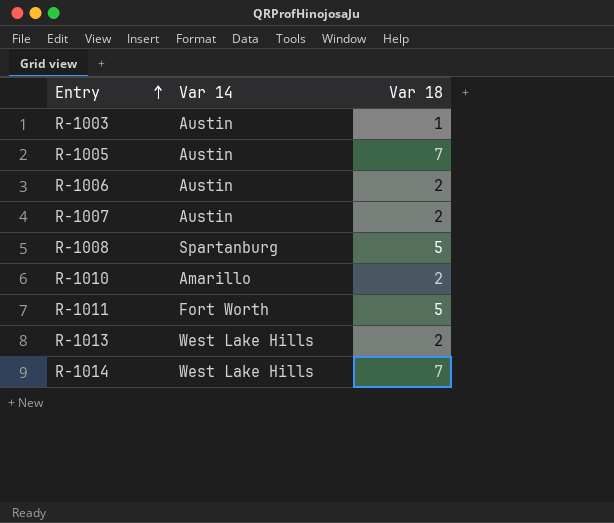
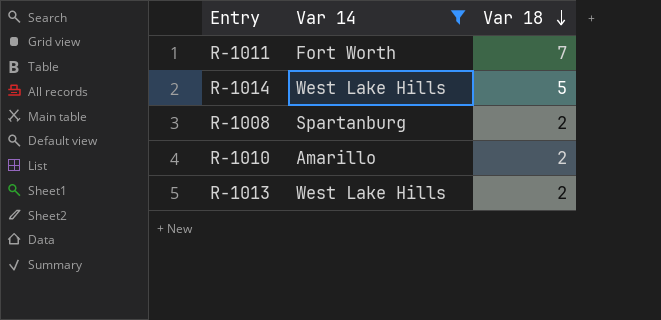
filter: none -> Var 14 != Austin
row order: Entry ascending -> Var 18 descending
R-1011 | Var 18: 5 -> 7
R-1014 | Var 18: 7 -> 5
R-1008 | Var 18: 5 -> 2

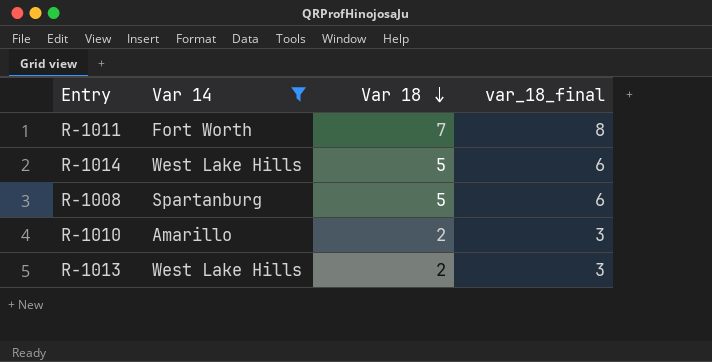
column var_18_final | formula: none -> [Var 18] + 1
R-1008 | Var 18: 2 -> 5

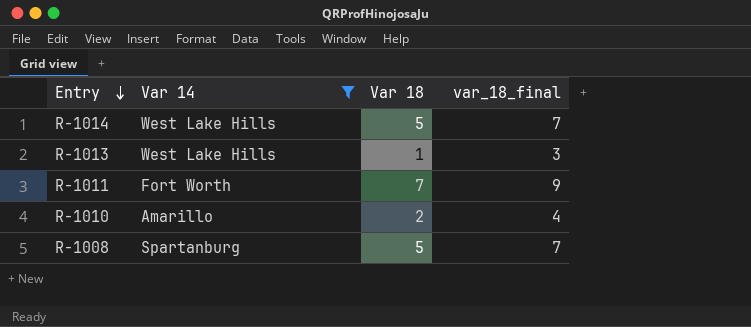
row order: Var 18 descending -> Entry descending
column var_18_final | formula: [Var 18] + 1 -> [Var 18] + 2
R-1013 | Var 18: 2 -> 1

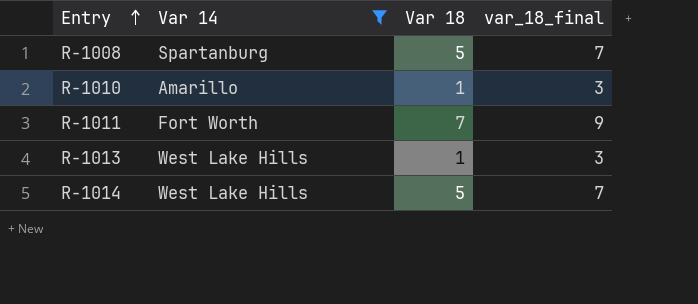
row order: Entry descending -> Entry ascending
R-1010 | Var 18: 2 -> 1
R-1010 | var_18_final: 4 -> 3

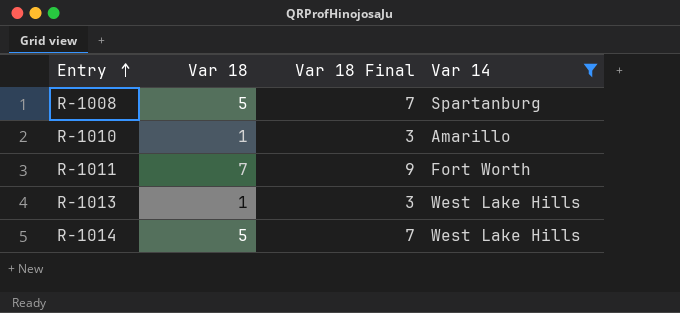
column name: var_18_final -> Var 18 Final
column Var 14 | position: 2 -> 4

